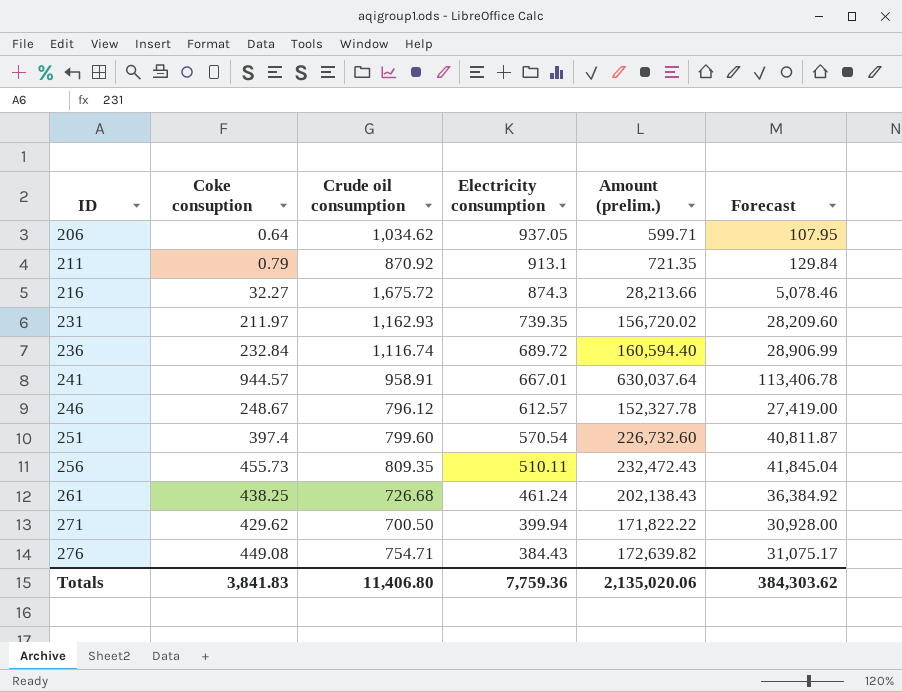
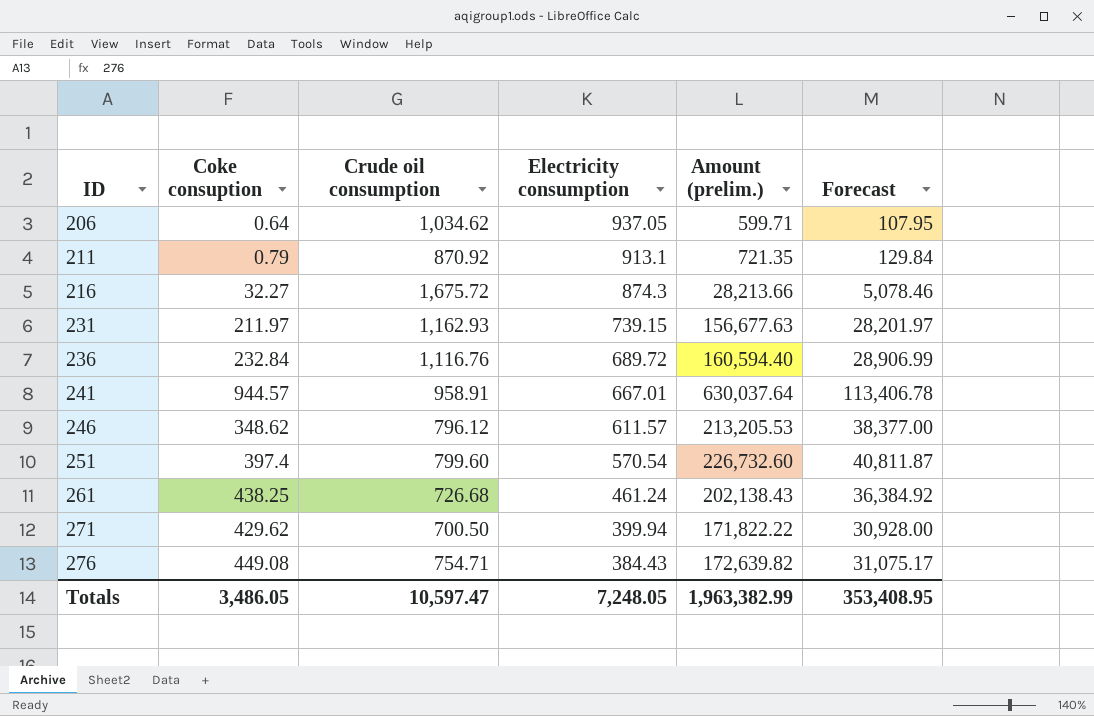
row 256: 455.73 | 809.35 | 510.11 | 232,472.43 | 41,845.04 -> none
231 | Electricity consumption: 739.35 -> 739.15
231 | Amount (prelim.): 156,720.02 -> 156,677.63
231 | Forecast: 28,209.60 -> 28,201.97
236 | Crude oil consumption: 1,116.74 -> 1,116.76
246 | Coke consuption: 248.67 -> 348.62
246 | Electricity consumption: 612.57 -> 611.57
246 | Amount (prelim.): 152,327.78 -> 213,205.53
246 | Forecast: 27,419.00 -> 38,377.00
Totals | Coke consuption: 3,841.83 -> 3,486.05
Totals | Crude oil consumption: 11,406.80 -> 10,597.47
Totals | Electricity consumption: 7,759.36 -> 7,248.05
Totals | Amount (prelim.): 2,135,020.06 -> 1,963,382.99
Totals | Forecast: 384,303.62 -> 353,408.95

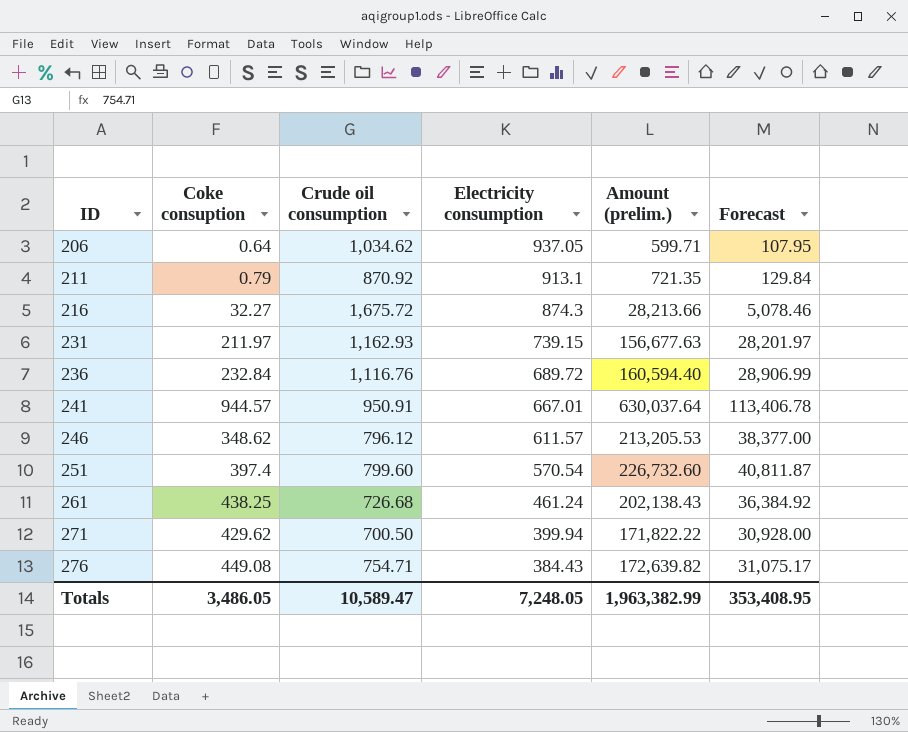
241 | Crude oil consumption: 958.91 -> 950.91
Totals | Crude oil consumption: 10,597.47 -> 10,589.47

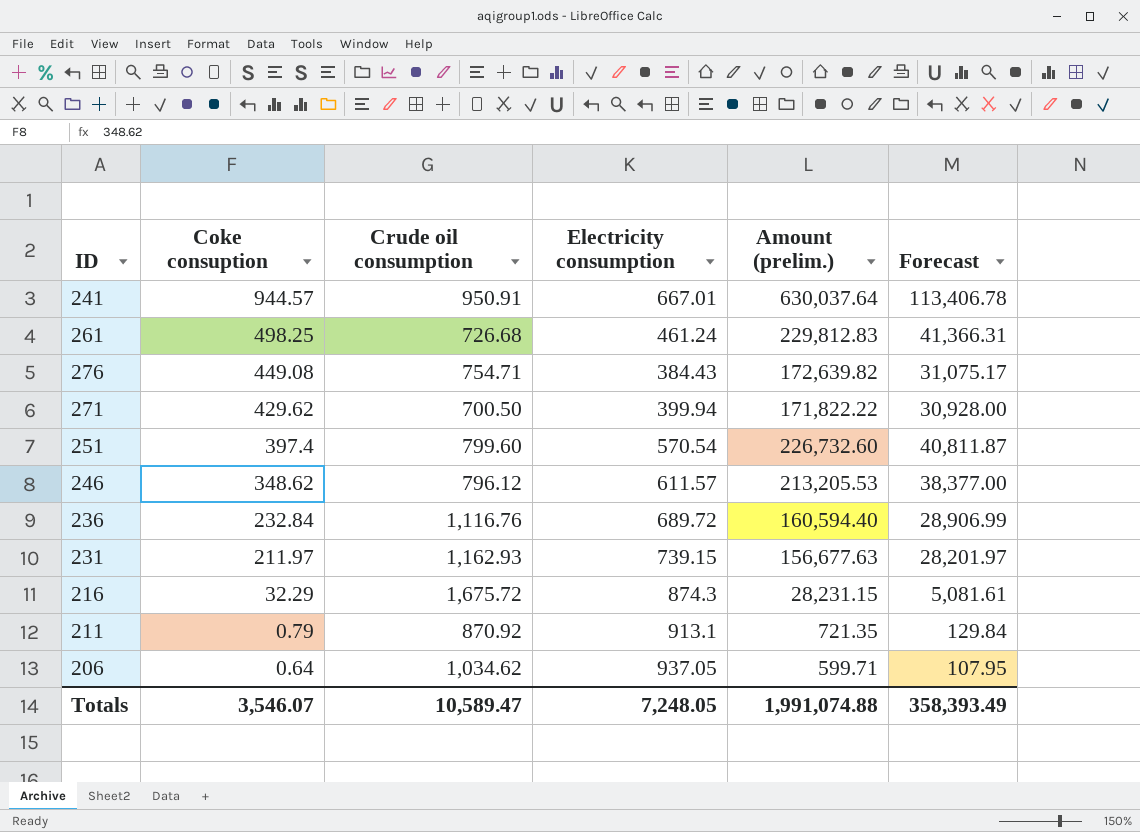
row order: ID ascending -> Coke consuption descending
261 | Coke consuption: 438.25 -> 498.25
261 | Amount (prelim.): 202,138.43 -> 229,812.83
261 | Forecast: 36,384.92 -> 41,366.31
216 | Coke consuption: 32.27 -> 32.29
216 | Amount (prelim.): 28,213.66 -> 28,231.15
216 | Forecast: 5,078.46 -> 5,081.61
Totals | Coke consuption: 3,486.05 -> 3,546.07
Totals | Amount (prelim.): 1,963,382.99 -> 1,991,074.88
Totals | Forecast: 353,408.95 -> 358,393.49

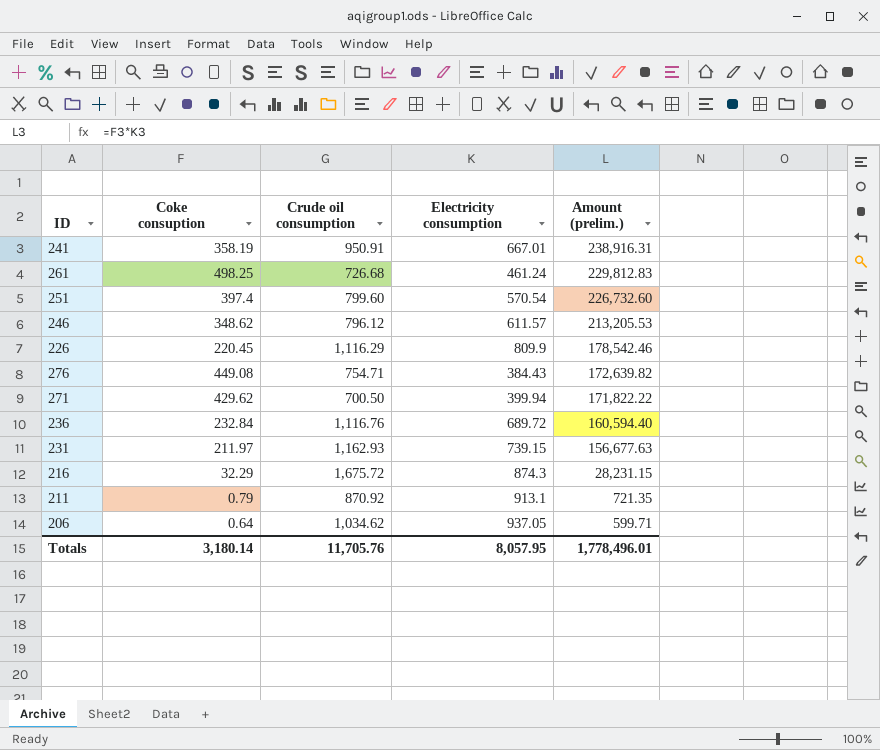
row order: Coke consuption descending -> Amount (prelim.) descending
column Forecast | formula: [Amount (prelim.)] * 0.18 -> none
241 | Coke consuption: 944.57 -> 358.19
241 | Amount (prelim.): 630,037.64 -> 238,916.31
row 226: none -> 220.45 | 1,116.29 | 809.9 | 178,542.46
Totals | Coke consuption: 3,546.07 -> 3,180.14
Totals | Crude oil consumption: 10,589.47 -> 11,705.76
Totals | Electricity consumption: 7,248.05 -> 8,057.95
Totals | Amount (prelim.): 1,991,074.88 -> 1,778,496.01

